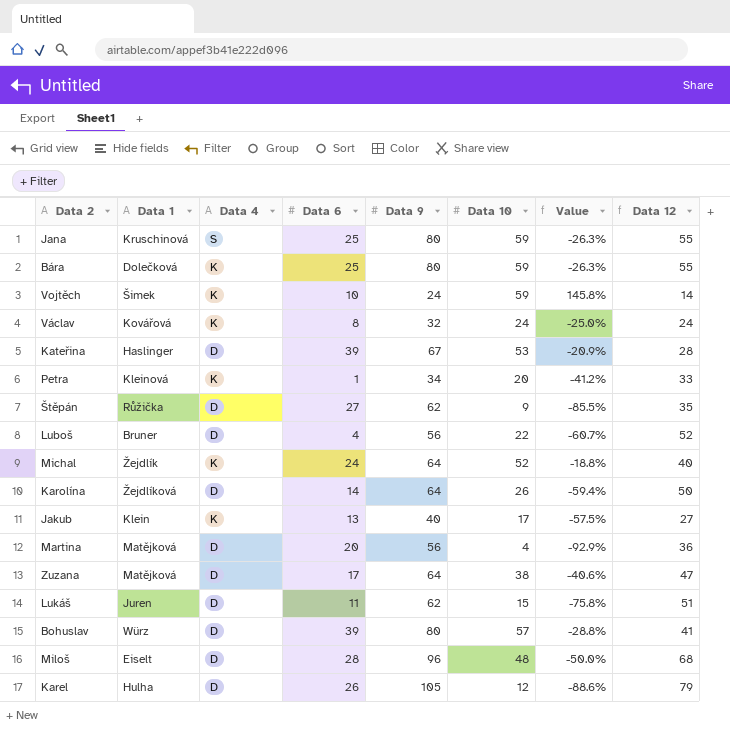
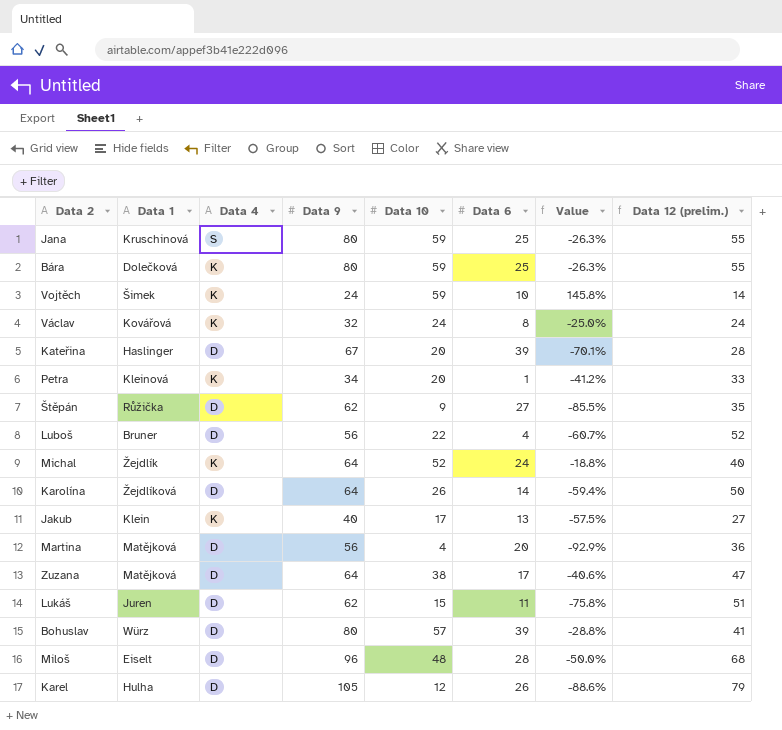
column Data 6 | position: 4 -> 6
column name: Data 12 -> Data 12 (prelim.)
Kateřina | Data 10: 53 -> 20
Kateřina | Value: -20.9% -> -70.1%

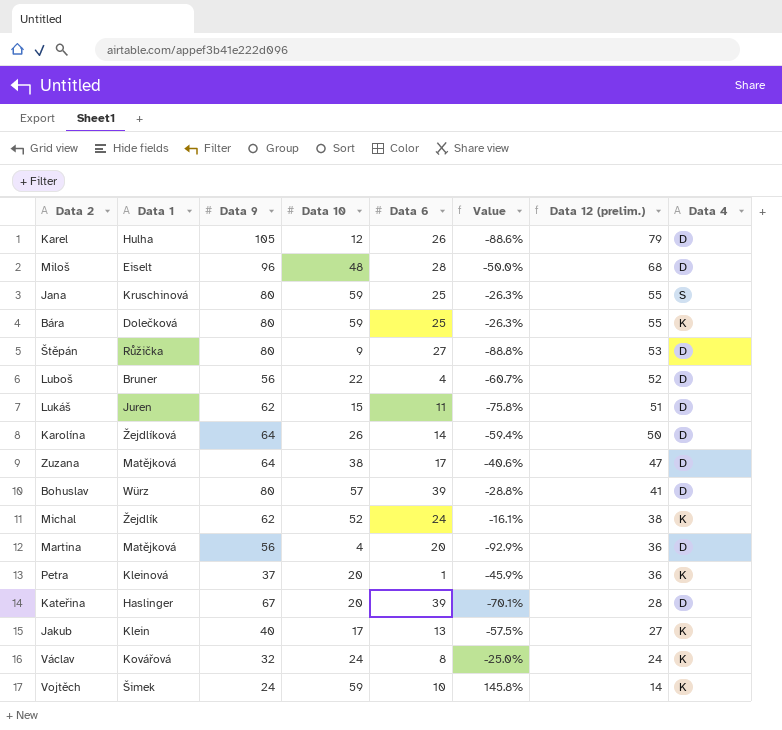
row order: none -> Data 12 (prelim.) descending
column Data 4 | position: 3 -> 8
Štěpán | Data 9: 62 -> 80
Štěpán | Value: -85.5% -> -88.8%
Štěpán | Data 12 (prelim.): 35 -> 53
Michal | Data 9: 64 -> 62
Michal | Value: -18.8% -> -16.1%
Michal | Data 12 (prelim.): 40 -> 38
Petra | Data 9: 34 -> 37
Petra | Value: -41.2% -> -45.9%
Petra | Data 12 (prelim.): 33 -> 36

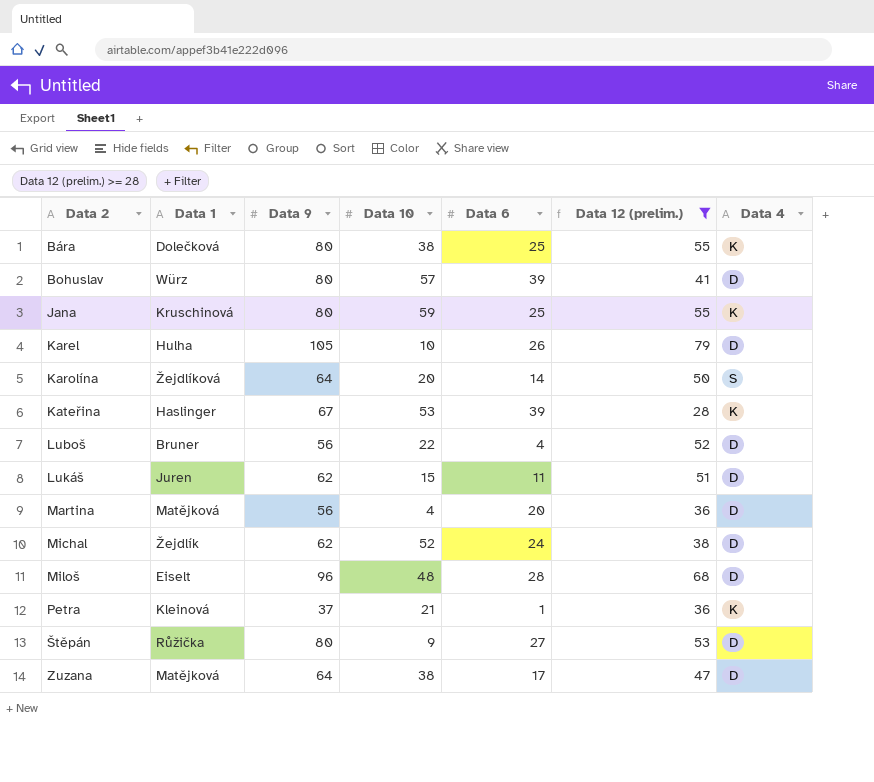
filter: none -> Data 12 (prelim.) >= 28
row order: Data 12 (prelim.) descending -> Data 2 ascending
column Value | formula: ([Data 10] - [Data 9]) / [Data 9] -> none
Bára | Data 10: 59 -> 38
Jana | Data 4: S -> K
Karel | Data 10: 12 -> 10
Karolína | Data 10: 26 -> 20
Karolína | Data 4: D -> S
Kateřina | Data 10: 20 -> 53
Kateřina | Data 4: D -> K
Michal | Data 4: K -> D
Petra | Data 10: 20 -> 21

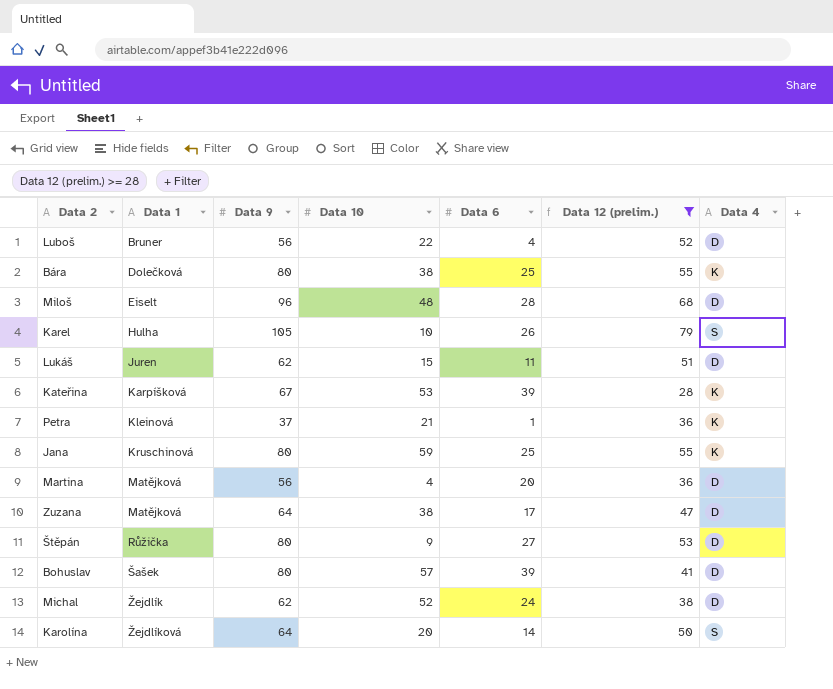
row order: Data 2 ascending -> Data 1 ascending
Karel | Data 4: D -> S
Kateřina | Data 1: Haslinger -> Karpíšková
Bohuslav | Data 1: Würz -> Šašek

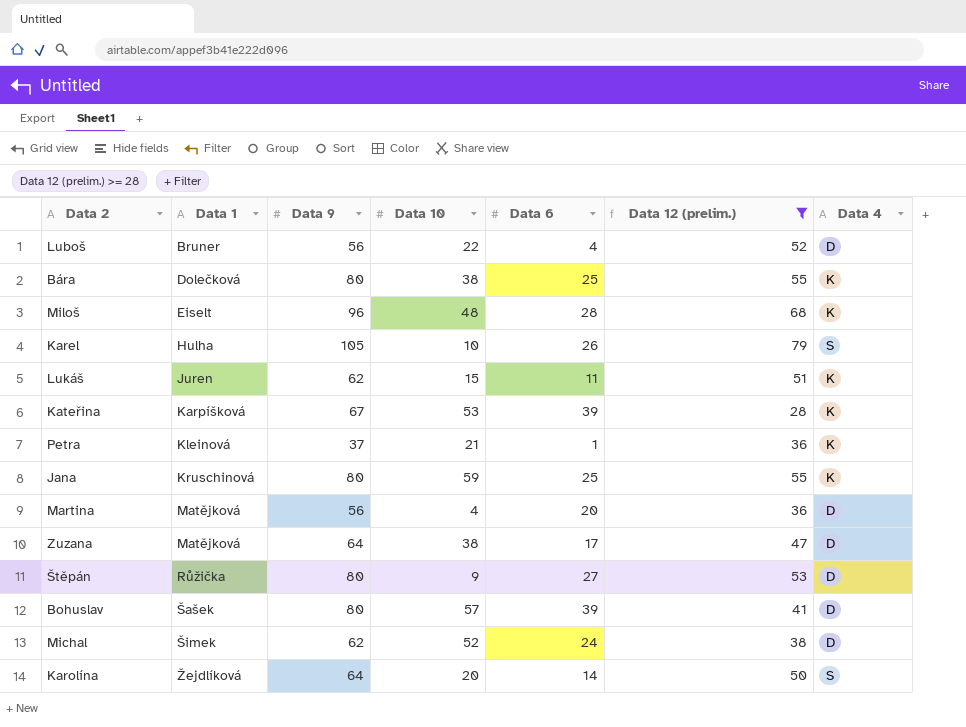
Miloš | Data 4: D -> K
Lukáš | Data 4: D -> K
Michal | Data 1: Žejdlík -> Šimek

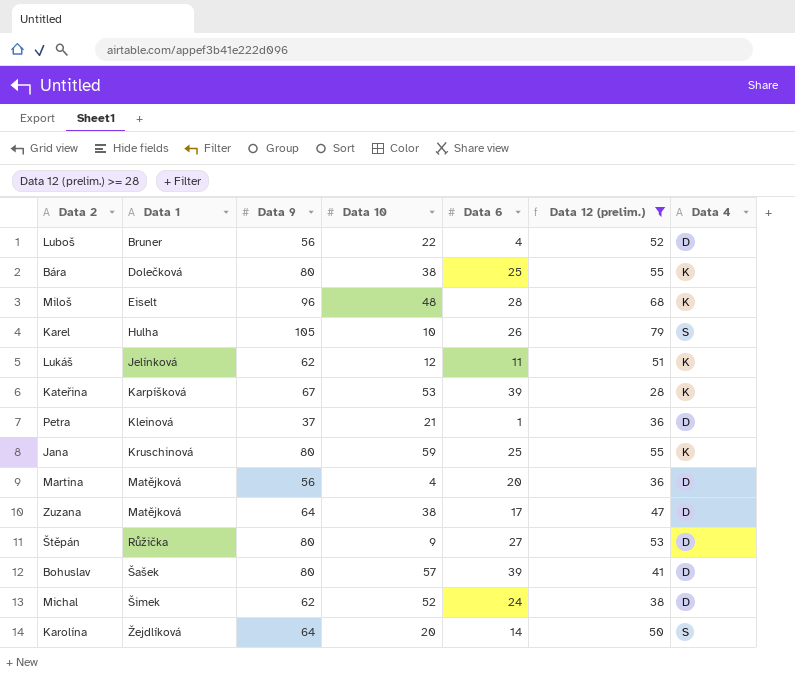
Lukáš | Data 1: Juren -> Jelínková
Lukáš | Data 10: 15 -> 12
Petra | Data 4: K -> D

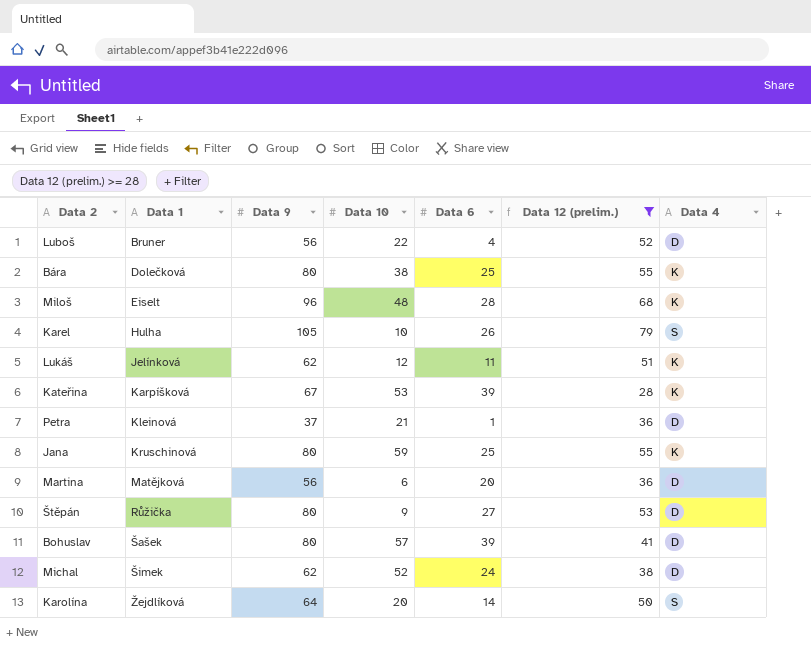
row Zuzana: Matějková | 64 | 38 | 17 | 47 | D -> none
Martina | Data 10: 4 -> 6

